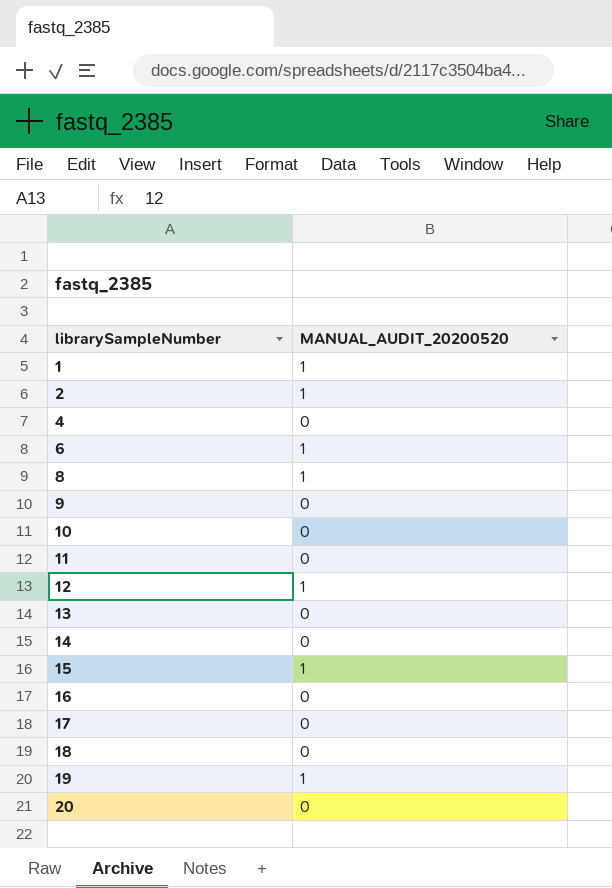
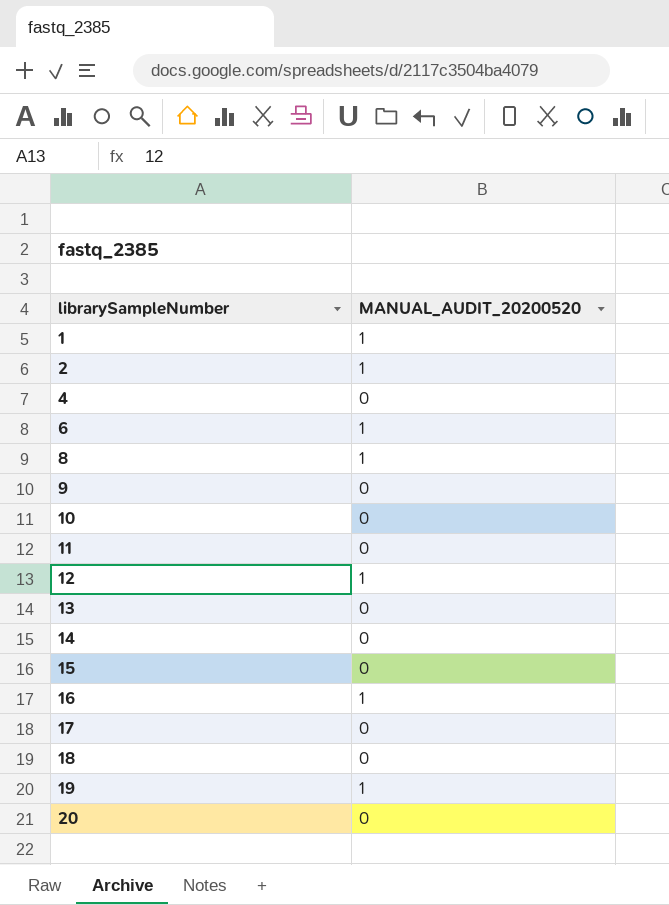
15 | MANUAL_AUDIT_20200520: 1 -> 0
16 | MANUAL_AUDIT_20200520: 0 -> 1

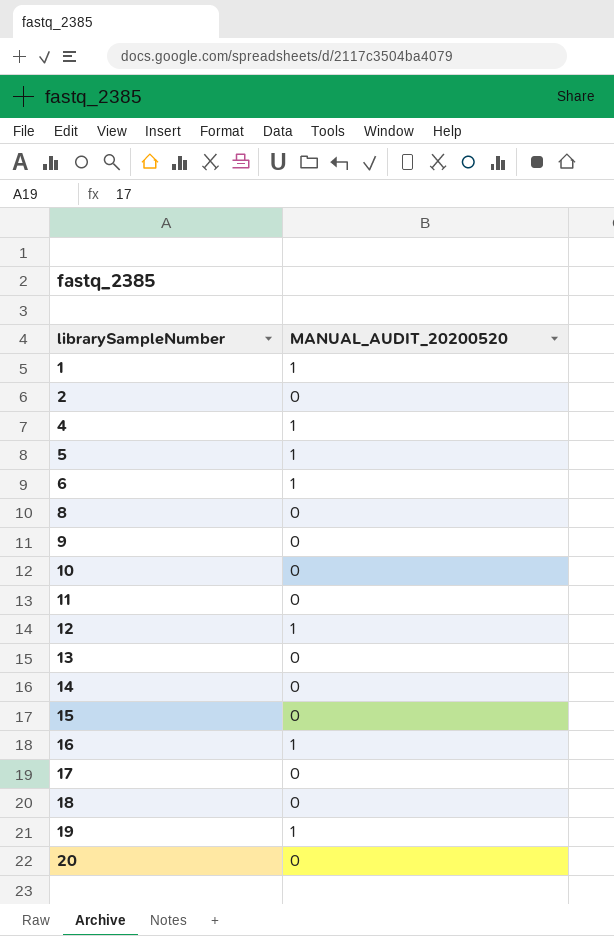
2 | MANUAL_AUDIT_20200520: 1 -> 0
4 | MANUAL_AUDIT_20200520: 0 -> 1
row 5: none -> 1
8 | MANUAL_AUDIT_20200520: 1 -> 0

